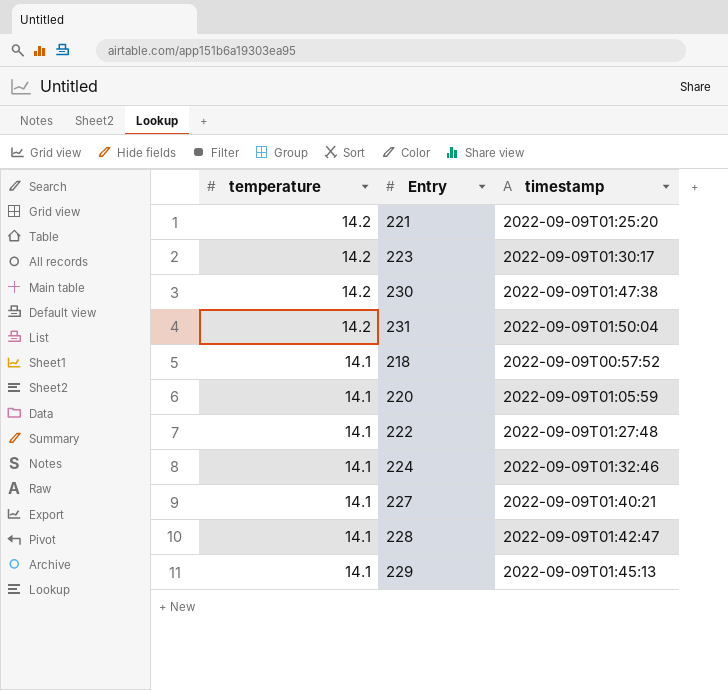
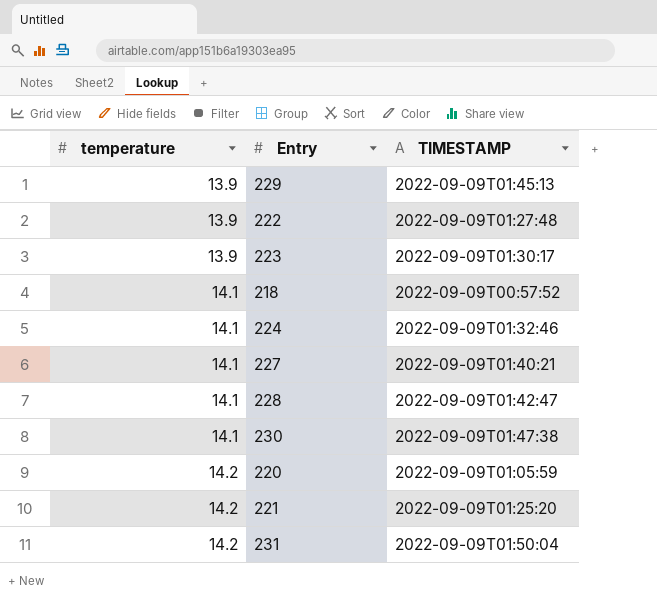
row order: temperature descending -> temperature ascending
column name: timestamp -> TIMESTAMP
229 | temperature: 14.1 -> 13.9
222 | temperature: 14.1 -> 13.9
223 | temperature: 14.2 -> 13.9
230 | temperature: 14.2 -> 14.1
220 | temperature: 14.1 -> 14.2

